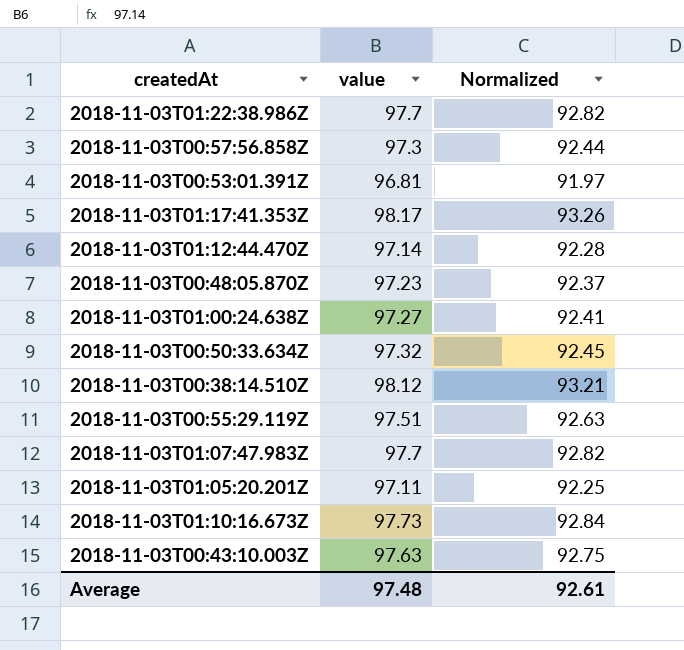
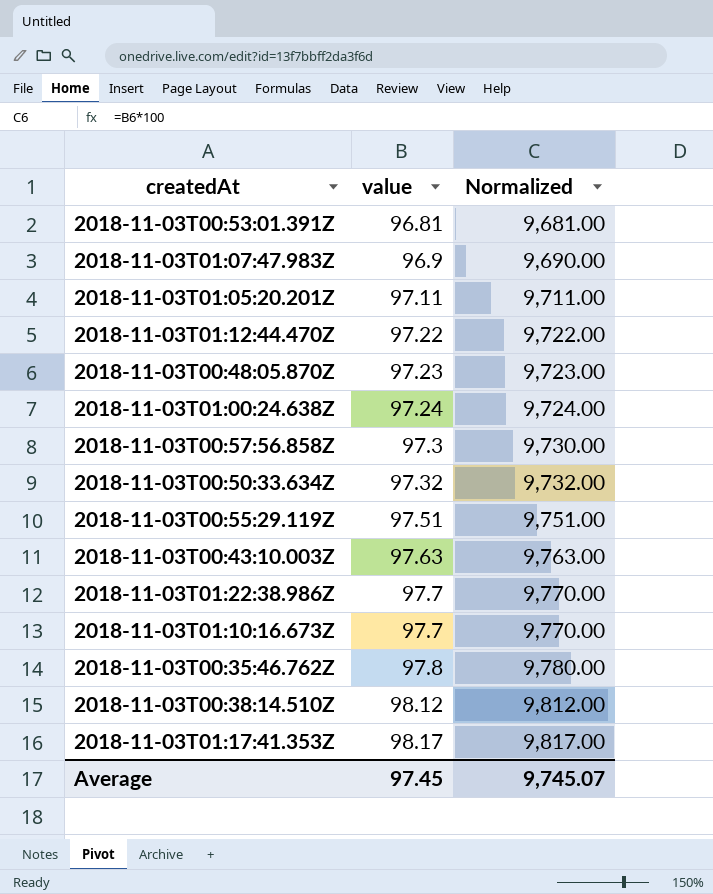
row order: none -> value ascending
column Normalized | formula: [value] * 0.95 -> [value] * 100
2018-11-03T01:07:47.983Z | value: 97.7 -> 96.9
2018-11-03T01:12:44.470Z | value: 97.14 -> 97.22
2018-11-03T01:00:24.638Z | value: 97.27 -> 97.24
2018-11-03T01:10:16.673Z | value: 97.73 -> 97.7
row 2018-11-03T00:35:46.762Z: none -> 97.8 | 9,780.00
Average | value: 97.48 -> 97.45
Average | Normalized: 92.61 -> 9,745.07

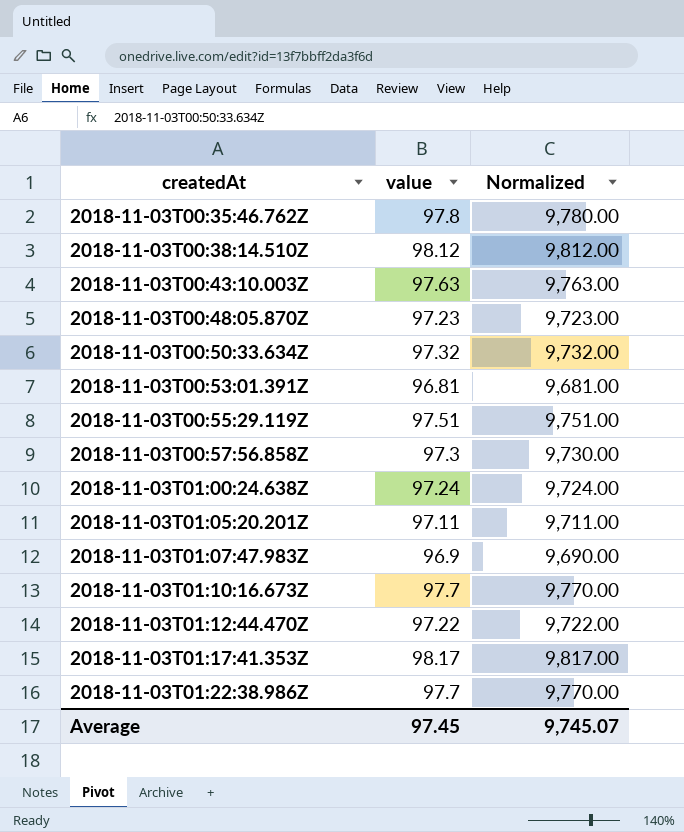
row order: value ascending -> createdAt ascending

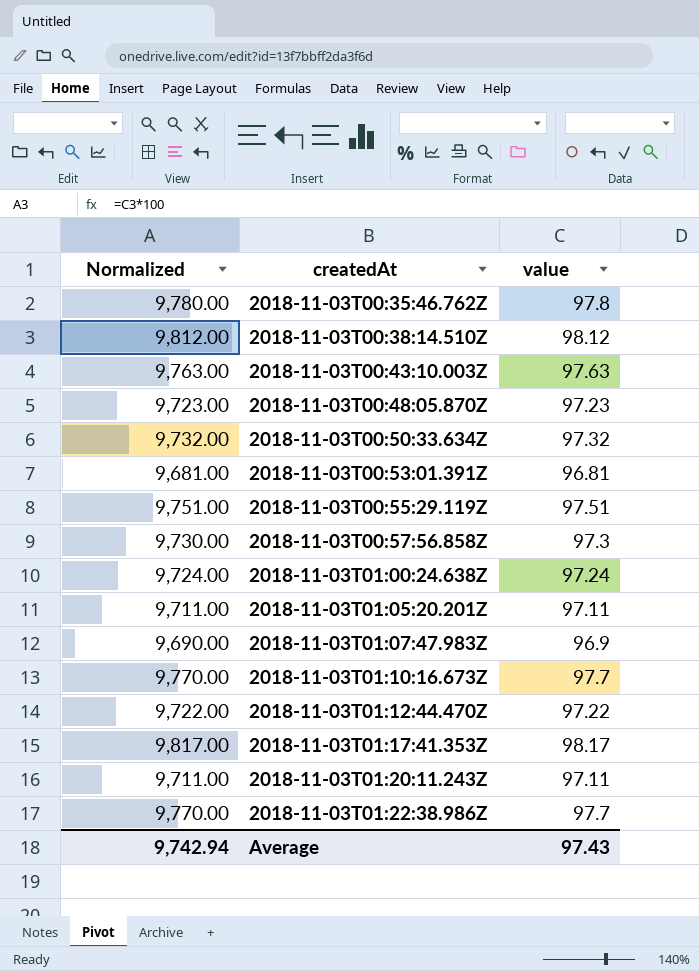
column Normalized | position: 3 -> 1
row 2018-11-03T01:20:11.243Z: none -> 9,711.00 | 97.11
Average | Normalized: 9,745.07 -> 9,742.94
Average | value: 97.45 -> 97.43

